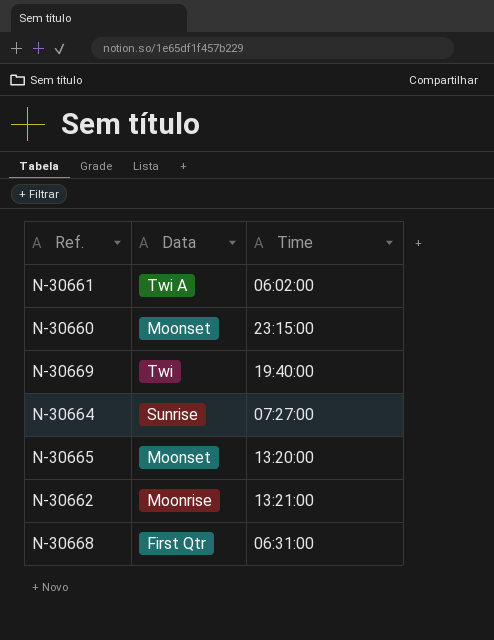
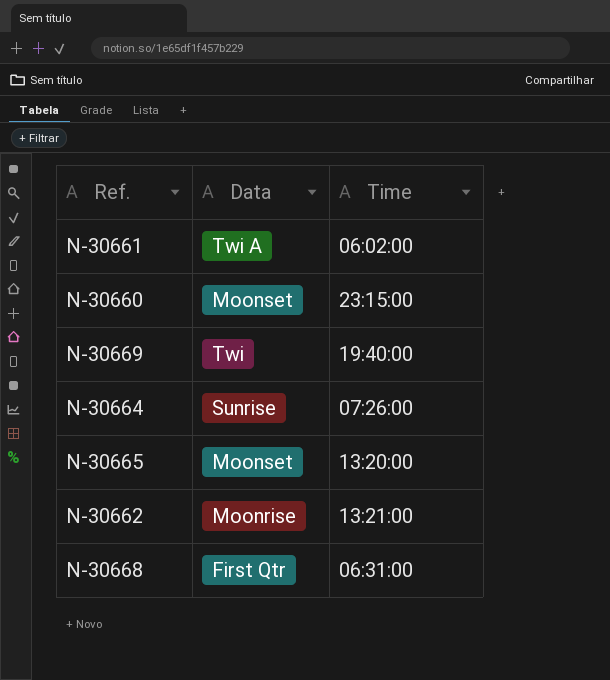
N-30664 | Time: 07:27:00 -> 07:26:00

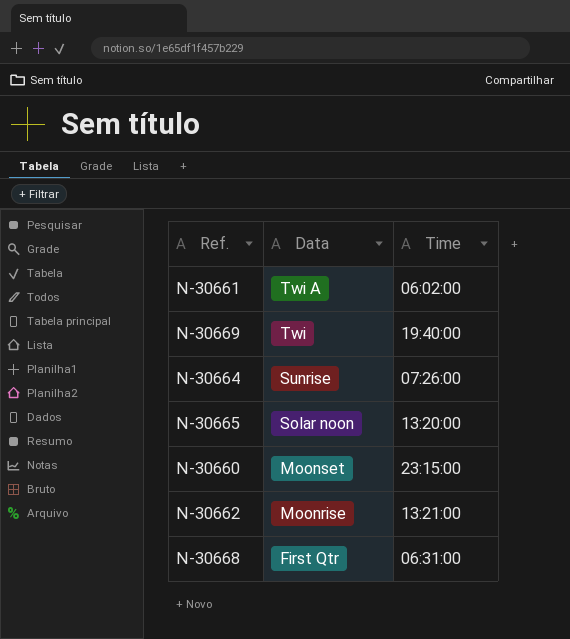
row order: none -> Data descending
N-30665 | Data: Moonset -> Solar noon

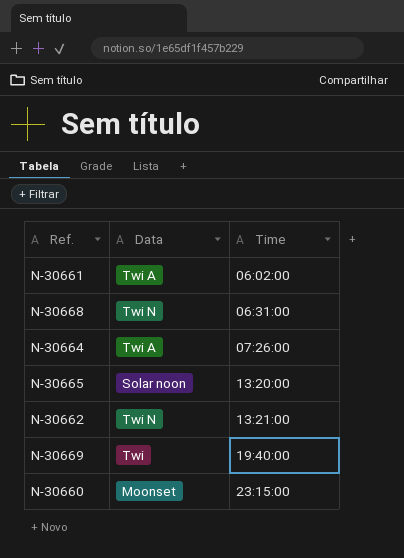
row order: Data descending -> Time ascending
N-30668 | Data: First Qtr -> Twi N
N-30664 | Data: Sunrise -> Twi A
N-30662 | Data: Moonrise -> Twi N

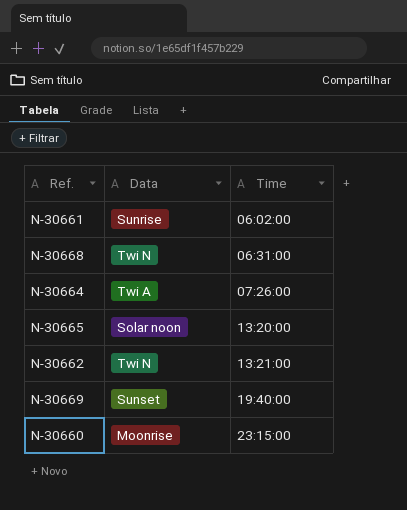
N-30661 | Data: Twi A -> Sunrise
N-30669 | Data: Twi -> Sunset
N-30660 | Data: Moonset -> Moonrise

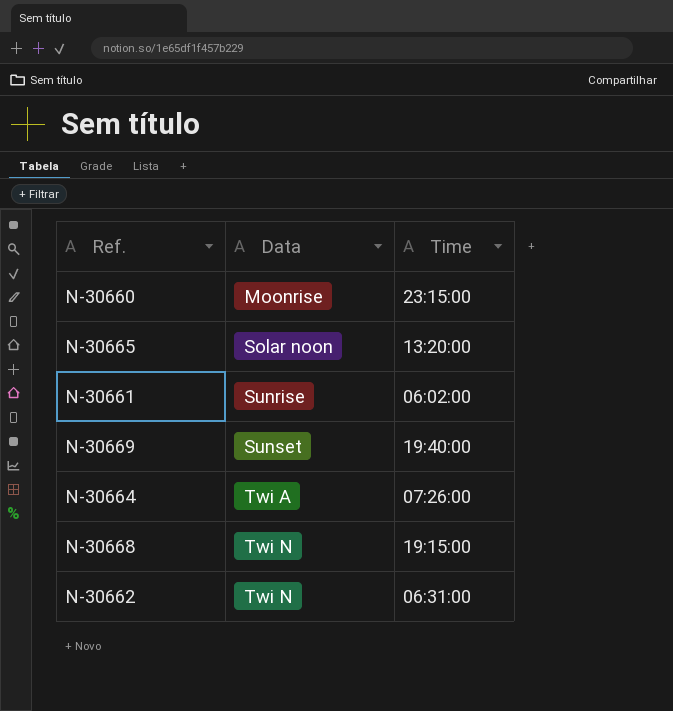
row order: Time ascending -> Data ascending
N-30668 | Time: 06:31:00 -> 19:15:00
N-30662 | Time: 13:21:00 -> 06:31:00

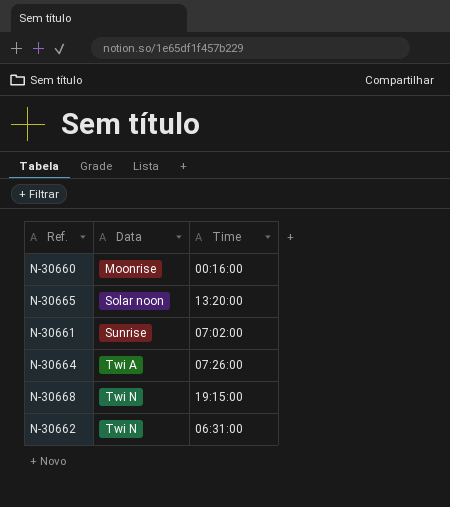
row N-30669: Sunset | 19:40:00 -> none
N-30660 | Time: 23:15:00 -> 00:16:00
N-30661 | Time: 06:02:00 -> 07:02:00

